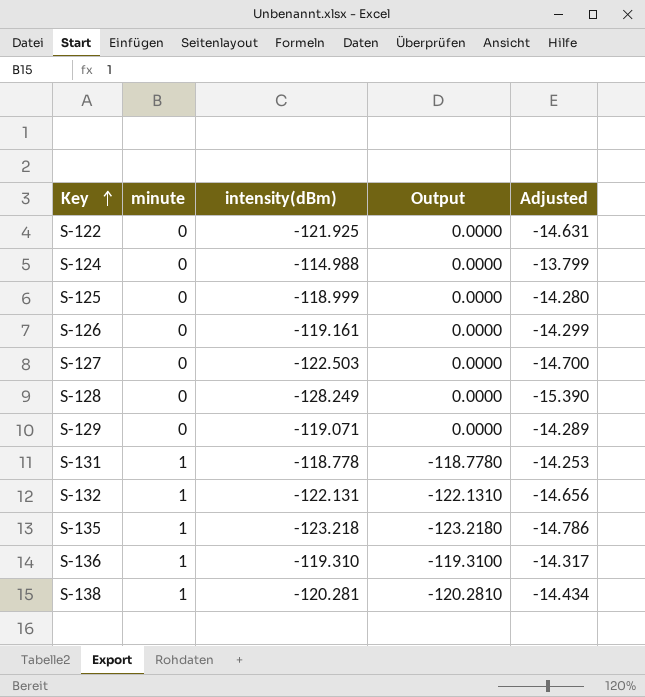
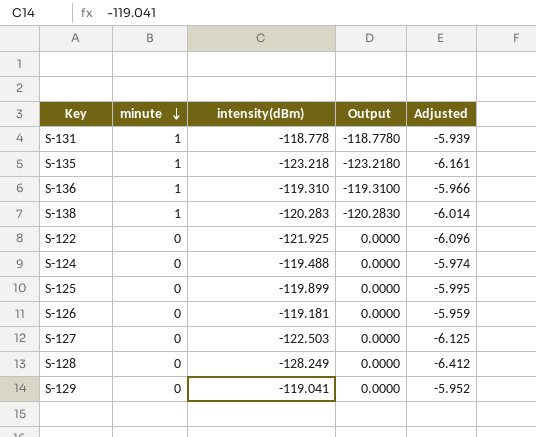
row order: Key ascending -> minute descending
column Adjusted | formula: [intensity(dBm)] * 0.12 -> [intensity(dBm)] * 0.05
row S-132: 1 | -122.131 | -122.1310 | -14.656 -> none
S-138 | intensity(dBm): -120.281 -> -120.283
S-138 | Output: -120.2810 -> -120.2830
S-124 | intensity(dBm): -114.988 -> -119.488
S-125 | intensity(dBm): -118.999 -> -119.899
S-126 | intensity(dBm): -119.161 -> -119.181
S-129 | intensity(dBm): -119.071 -> -119.041

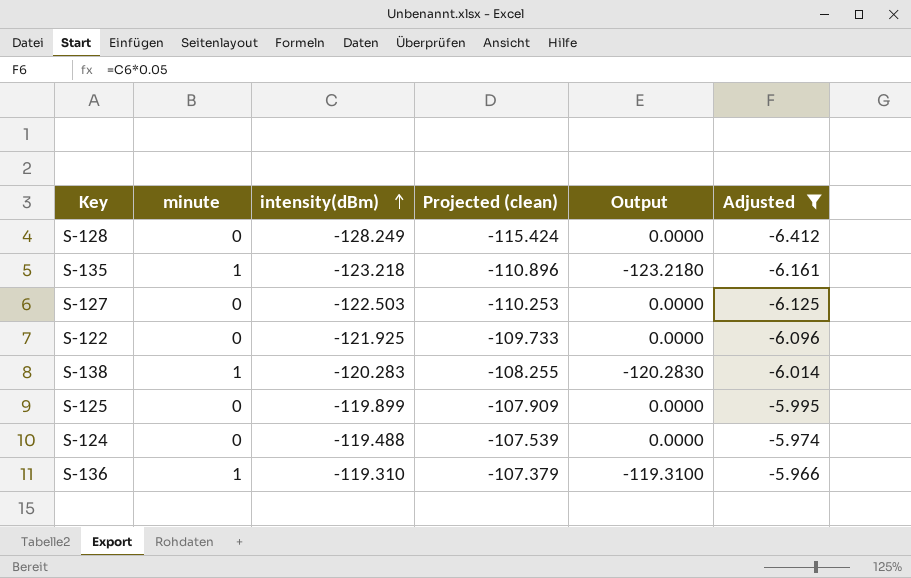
filter: none -> Adjusted <= -5.966
row order: minute descending -> intensity(dBm) ascending
column Projected (clean) | formula: none -> [intensity(dBm)] * 0.9

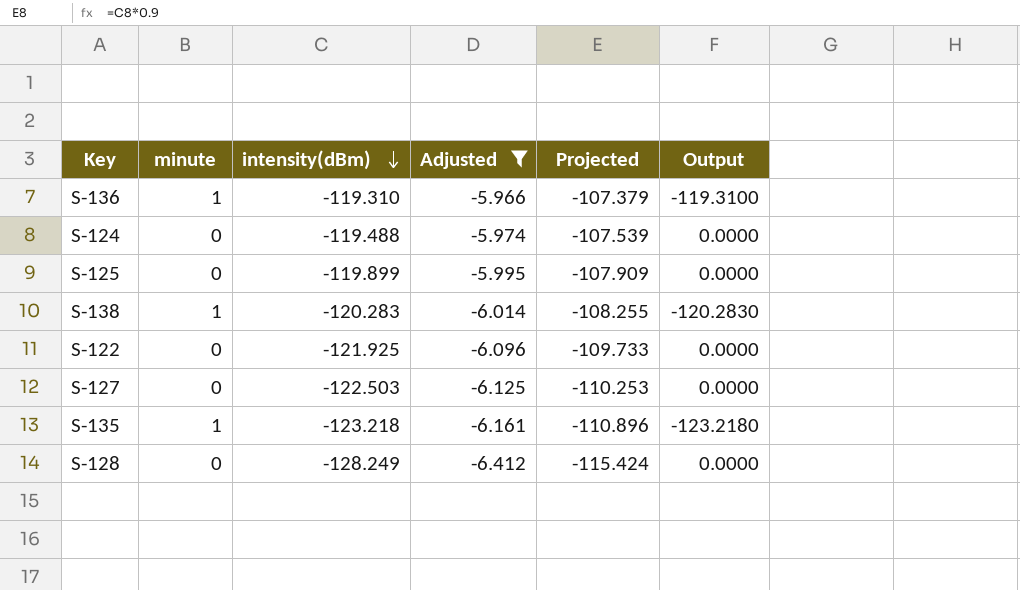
row order: intensity(dBm) ascending -> intensity(dBm) descending
column Adjusted | position: 6 -> 4
column name: Projected (clean) -> Projected

